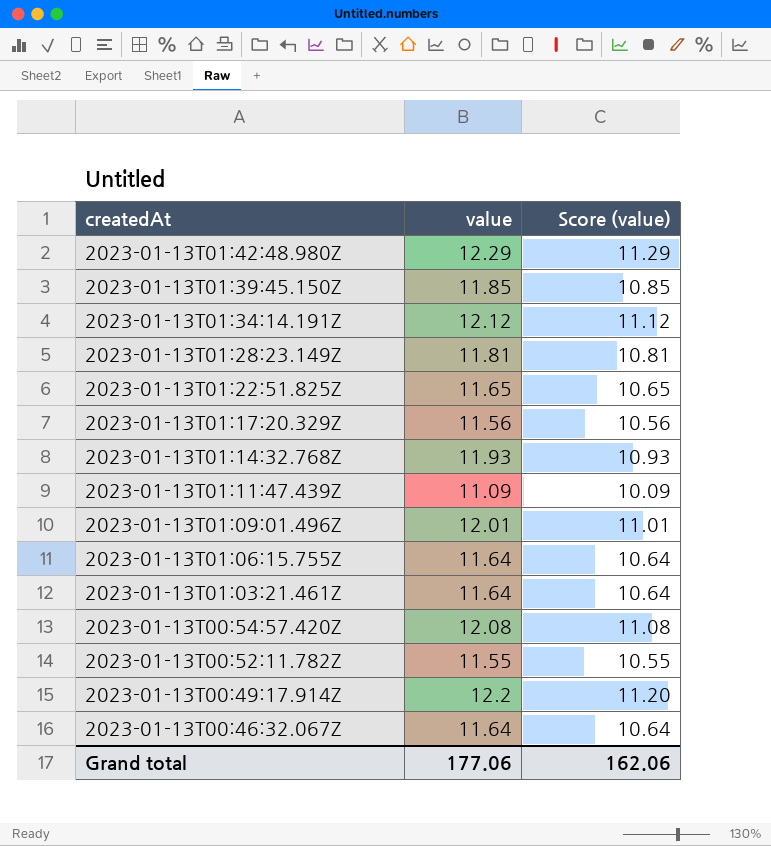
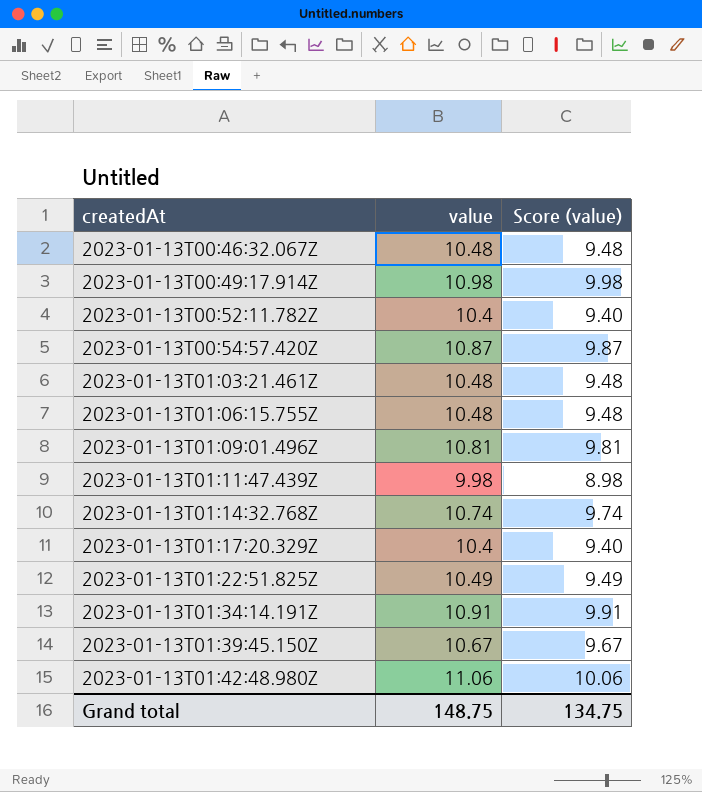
row order: createdAt descending -> createdAt ascending
row 2023-01-13T01:28:23.149Z: 11.81 | 10.81 -> none
2023-01-13T00:46:32.067Z | value: 11.64 -> 10.48
2023-01-13T00:46:32.067Z | Score (value): 10.64 -> 9.48
2023-01-13T00:49:17.914Z | value: 12.2 -> 10.98
2023-01-13T00:49:17.914Z | Score (value): 11.20 -> 9.98
2023-01-13T00:52:11.782Z | value: 11.55 -> 10.4
2023-01-13T00:52:11.782Z | Score (value): 10.55 -> 9.40
2023-01-13T00:54:57.420Z | value: 12.08 -> 10.87
2023-01-13T00:54:57.420Z | Score (value): 11.08 -> 9.87
2023-01-13T01:03:21.461Z | value: 11.64 -> 10.48
2023-01-13T01:03:21.461Z | Score (value): 10.64 -> 9.48
2023-01-13T01:06:15.755Z | value: 11.64 -> 10.48
2023-01-13T01:06:15.755Z | Score (value): 10.64 -> 9.48
2023-01-13T01:09:01.496Z | value: 12.01 -> 10.81
2023-01-13T01:09:01.496Z | Score (value): 11.01 -> 9.81
2023-01-13T01:11:47.439Z | value: 11.09 -> 9.98
2023-01-13T01:11:47.439Z | Score (value): 10.09 -> 8.98
2023-01-13T01:14:32.768Z | value: 11.93 -> 10.74
2023-01-13T01:14:32.768Z | Score (value): 10.93 -> 9.74
2023-01-13T01:17:20.329Z | value: 11.56 -> 10.4
2023-01-13T01:17:20.329Z | Score (value): 10.56 -> 9.40
2023-01-13T01:22:51.825Z | value: 11.65 -> 10.49
2023-01-13T01:22:51.825Z | Score (value): 10.65 -> 9.49
2023-01-13T01:34:14.191Z | value: 12.12 -> 10.91
2023-01-13T01:34:14.191Z | Score (value): 11.12 -> 9.91
2023-01-13T01:39:45.150Z | value: 11.85 -> 10.67
2023-01-13T01:39:45.150Z | Score (value): 10.85 -> 9.67
2023-01-13T01:42:48.980Z | value: 12.29 -> 11.06
2023-01-13T01:42:48.980Z | Score (value): 11.29 -> 10.06
Grand total | value: 177.06 -> 148.75
Grand total | Score (value): 162.06 -> 134.75

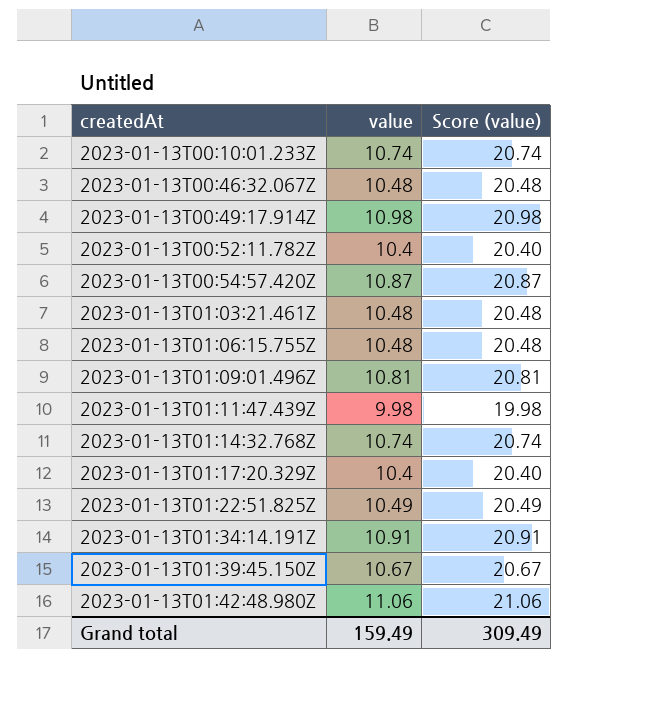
column Score (value) | formula: [value] - 1 -> [value] + 10
row 2023-01-13T00:10:01.233Z: none -> 10.74 | 20.74
Grand total | value: 148.75 -> 159.49
Grand total | Score (value): 134.75 -> 309.49

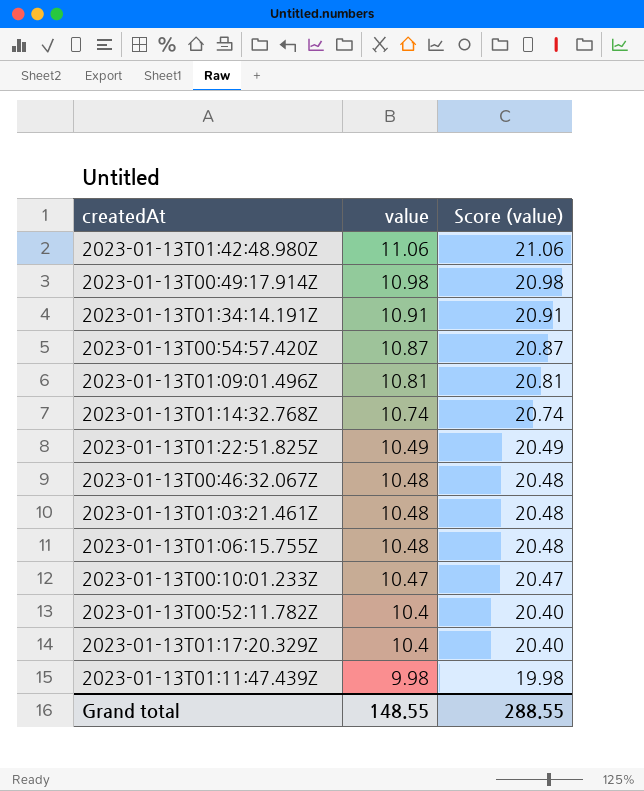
row order: createdAt ascending -> value descending
row 2023-01-13T01:39:45.150Z: 10.67 | 20.67 -> none
2023-01-13T00:10:01.233Z | value: 10.74 -> 10.47
2023-01-13T00:10:01.233Z | Score (value): 20.74 -> 20.47
Grand total | value: 159.49 -> 148.55
Grand total | Score (value): 309.49 -> 288.55

